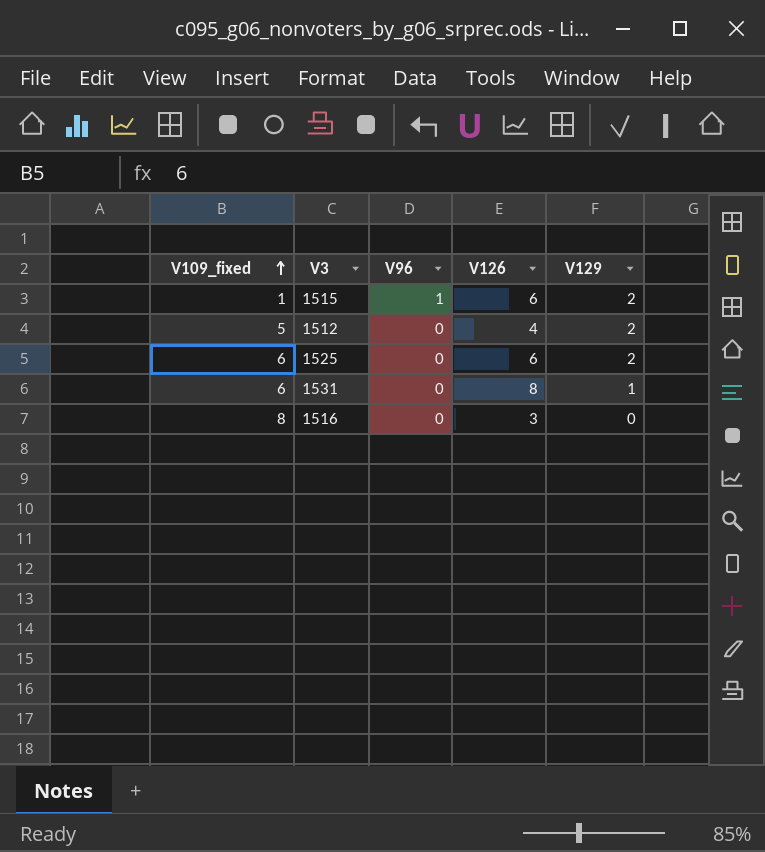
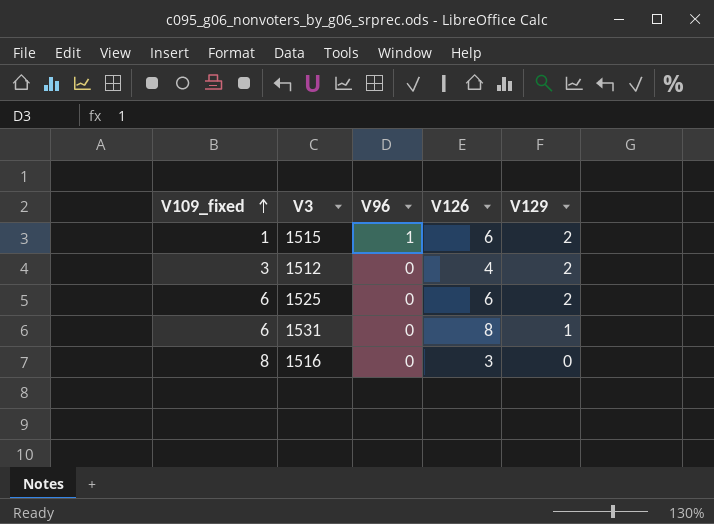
1512 | V109_fixed: 5 -> 3

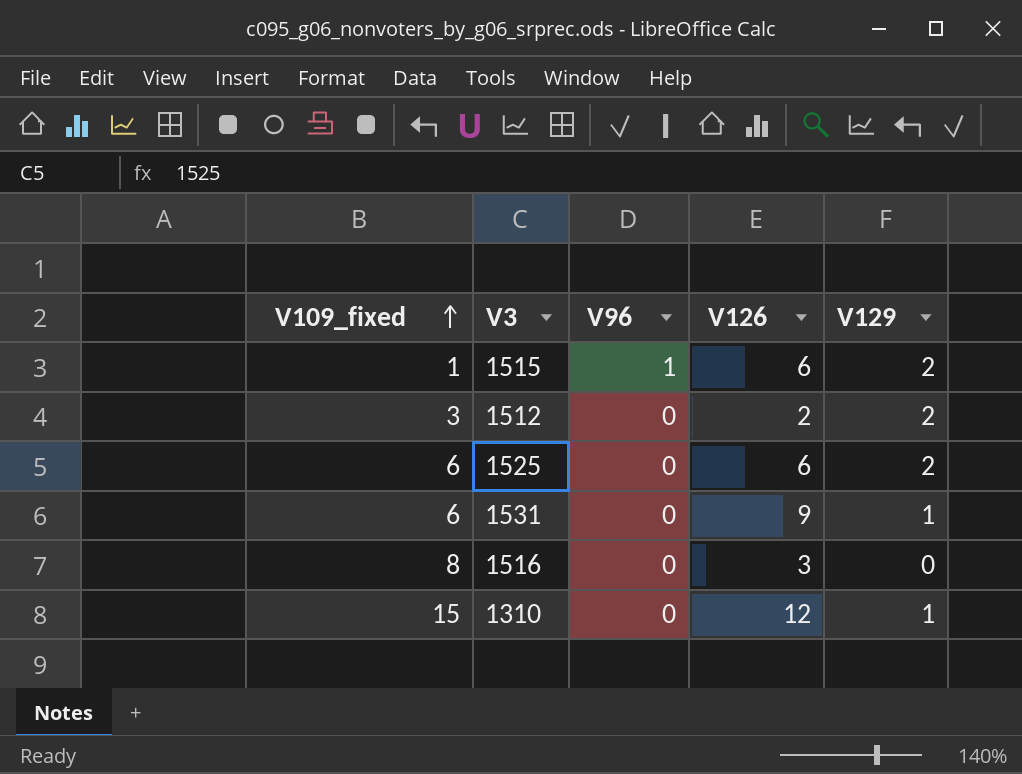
1512 | V126: 4 -> 2
1531 | V126: 8 -> 9
row 1310: none -> 15 | 0 | 12 | 1

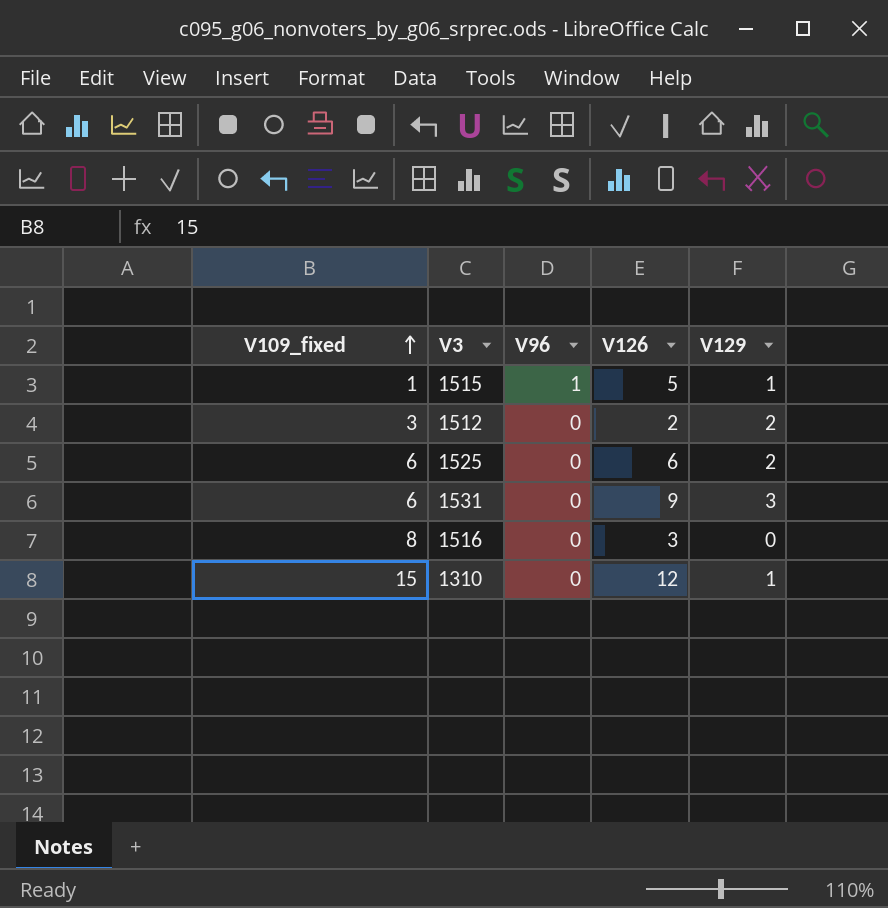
1515 | V126: 6 -> 5
1515 | V129: 2 -> 1
1531 | V129: 1 -> 3

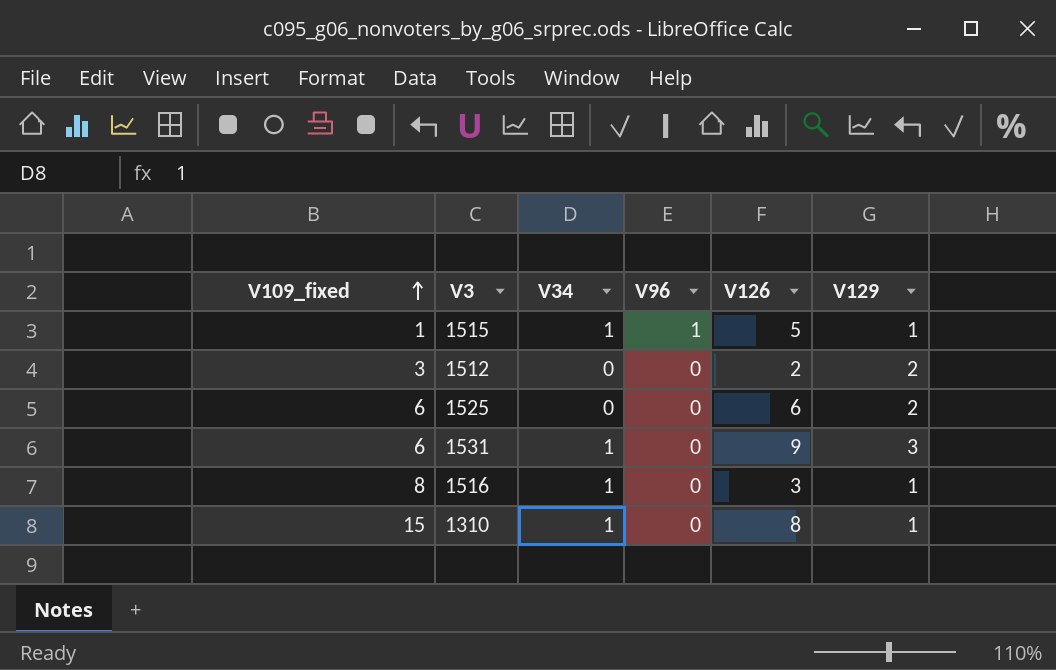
column V34 | position: none -> 3
1516 | V129: 0 -> 1
1310 | V126: 12 -> 8

